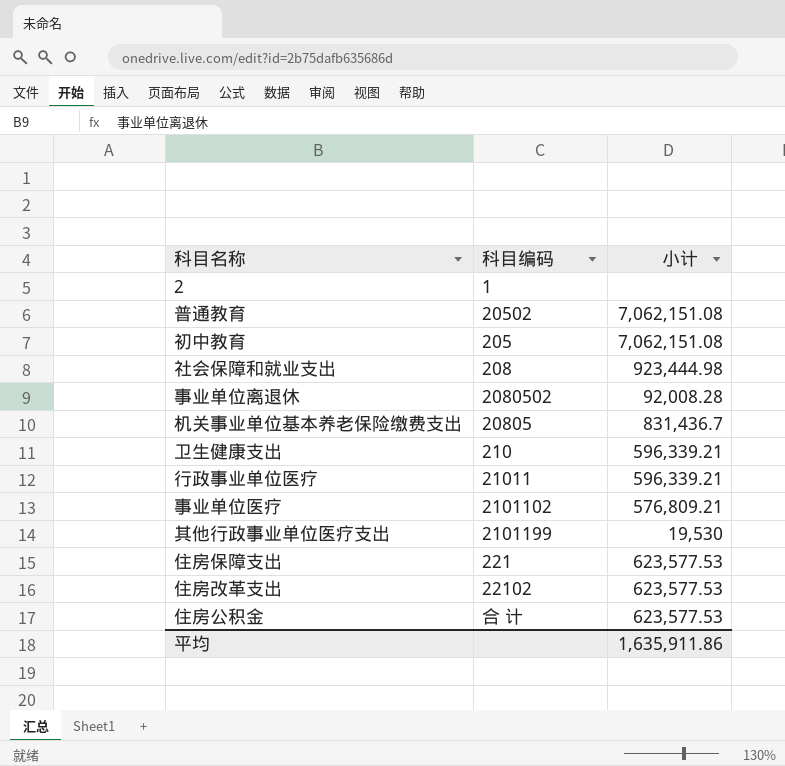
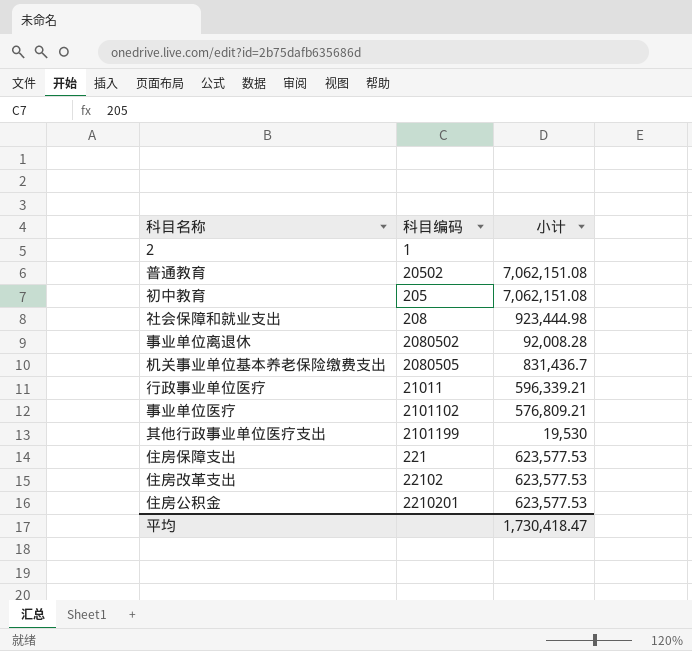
row 卫生健康支出: 210 | 596,339.21 -> none
机关事业单位基本养老保险缴费支出 | 科目编码: 20805 -> 2080505
住房公积金 | 科目编码: 合 计 -> 2210201
平均 | 小计: 1,635,911.86 -> 1,730,418.47

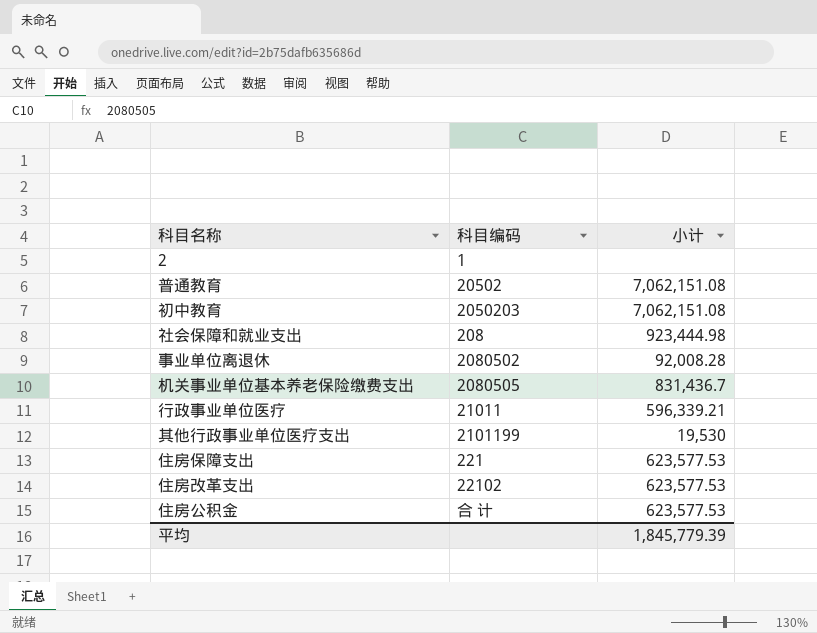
row 事业单位医疗: 2101102 | 576,809.21 -> none
初中教育 | 科目编码: 205 -> 2050203
住房公积金 | 科目编码: 2210201 -> 合 计
平均 | 小计: 1,730,418.47 -> 1,845,779.39

